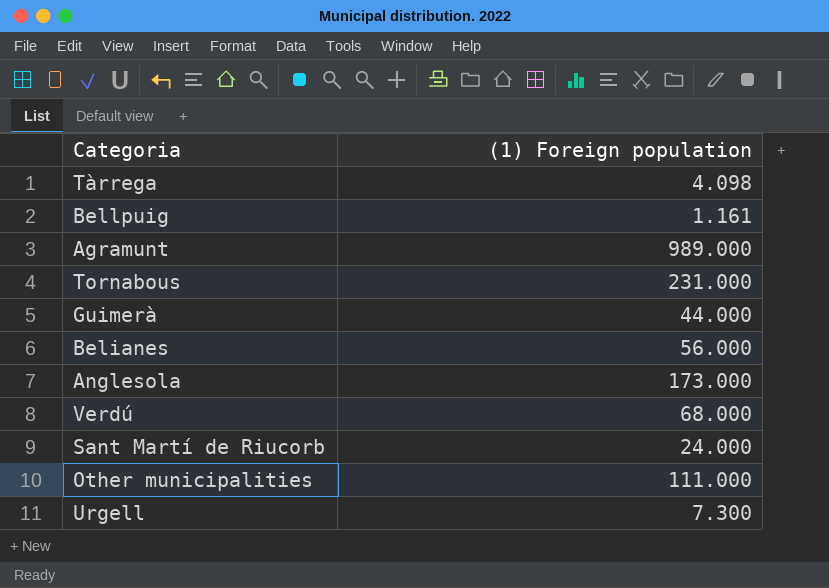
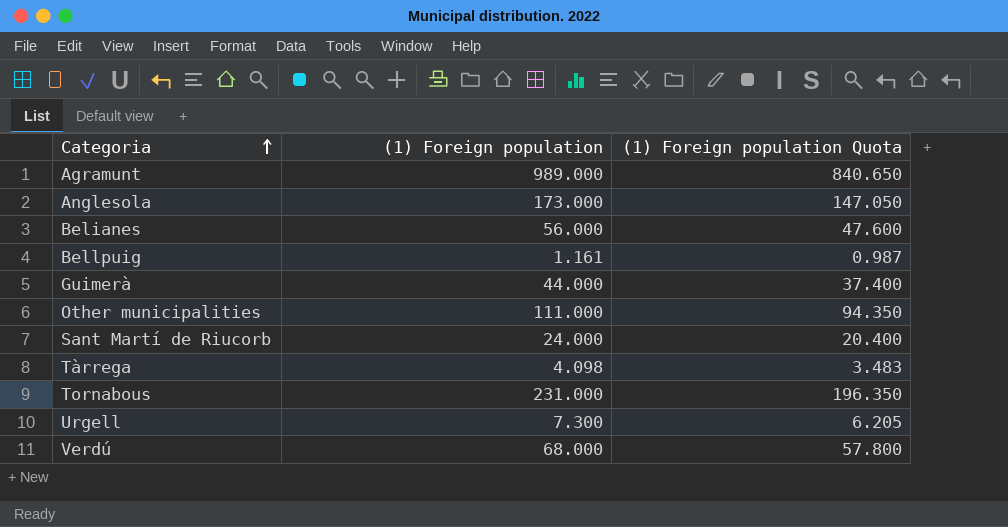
row order: none -> Categoria ascending
column (1) Foreign population Quota | formula: none -> [(1) Foreign population] * 0.85

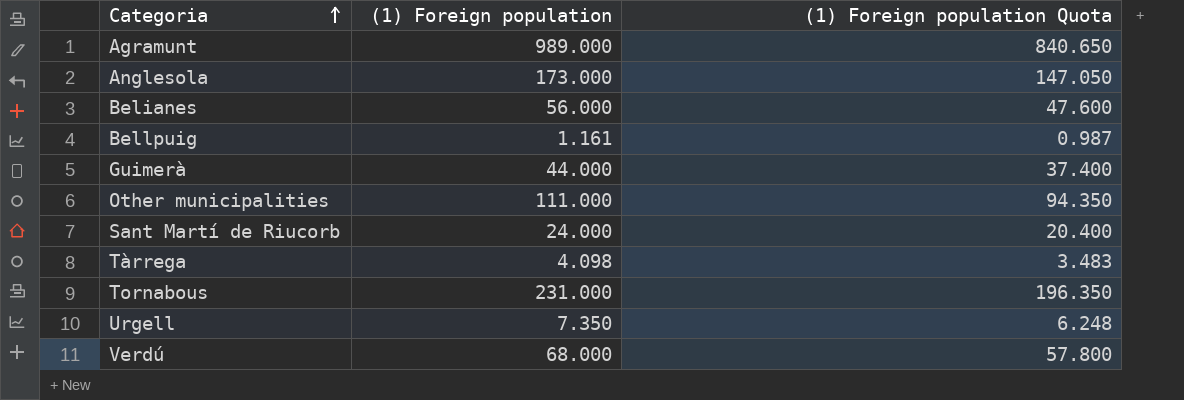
Urgell | (1) Foreign population: 7.300 -> 7.350
Urgell | (1) Foreign population Quota: 6.205 -> 6.248

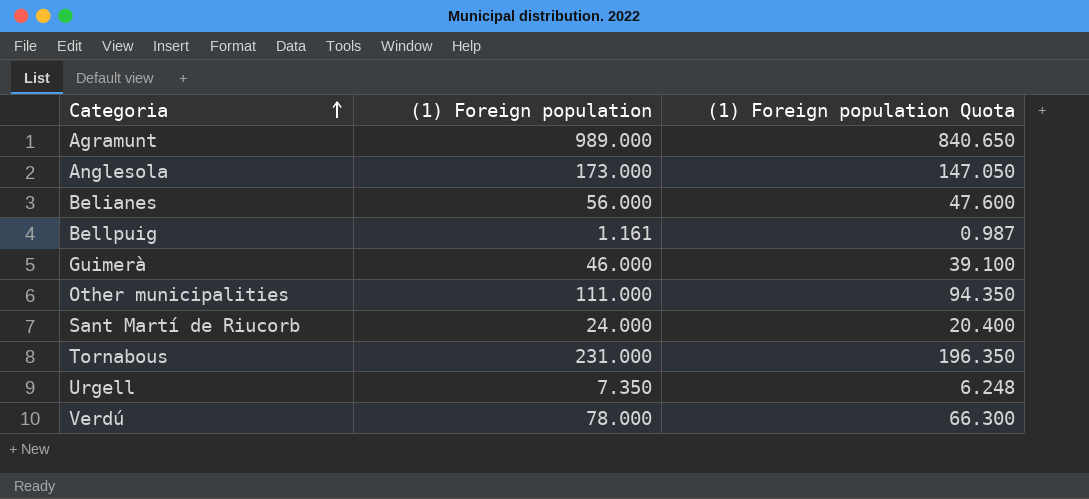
row Tàrrega: 4.098 | 3.483 -> none
Guimerà | (1) Foreign population: 44.000 -> 46.000
Guimerà | (1) Foreign population Quota: 37.400 -> 39.100
Verdú | (1) Foreign population: 68.000 -> 78.000
Verdú | (1) Foreign population Quota: 57.800 -> 66.300

